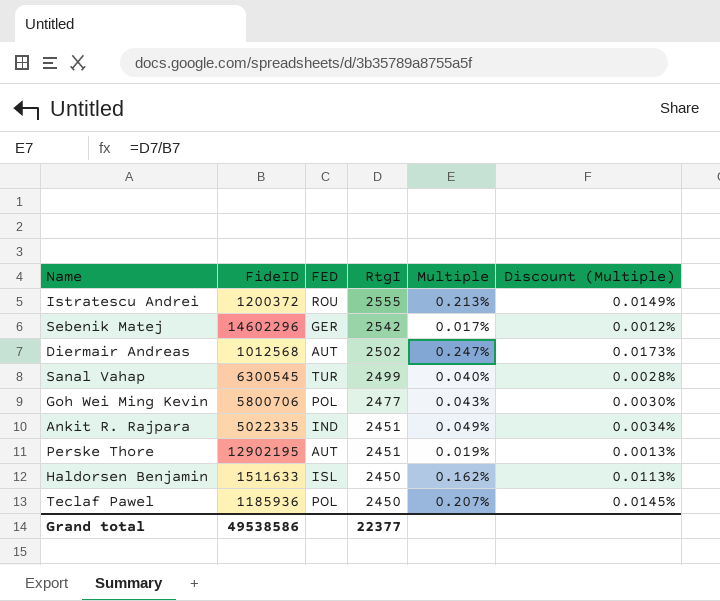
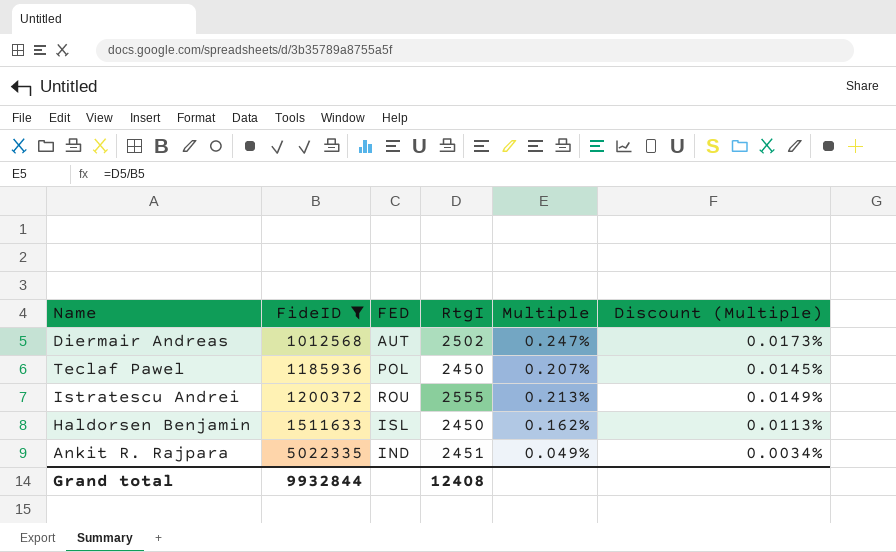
filter: none -> FideID <= 5022335
row order: RtgI descending -> FideID ascending
Grand total | FideID: 49538586 -> 9932844
Grand total | RtgI: 22377 -> 12408

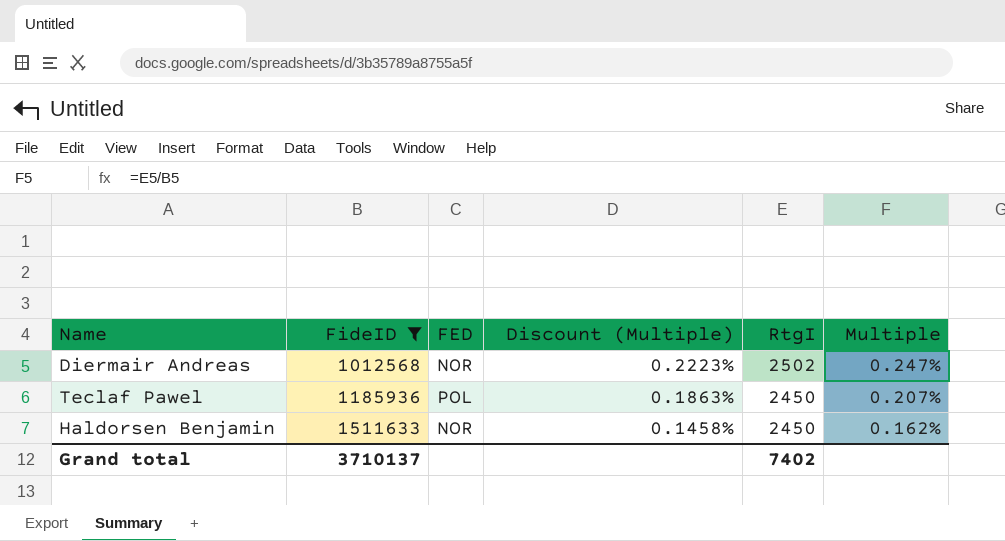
column Discount (Multiple) | formula: [Multiple] * 0.07 -> [Multiple] * 0.9
column Discount (Multiple) | position: 6 -> 4
row Istratescu Andrei: 1200372 | ROU | 2555 | 0.213% | 0.0149% -> none
row Ankit R. Rajpara: 5022335 | IND | 2451 | 0.049% | 0.0034% -> none
Diermair Andreas | FED: AUT -> NOR
Haldorsen Benjamin | FED: ISL -> NOR
Grand total | FideID: 9932844 -> 3710137
Grand total | RtgI: 12408 -> 7402

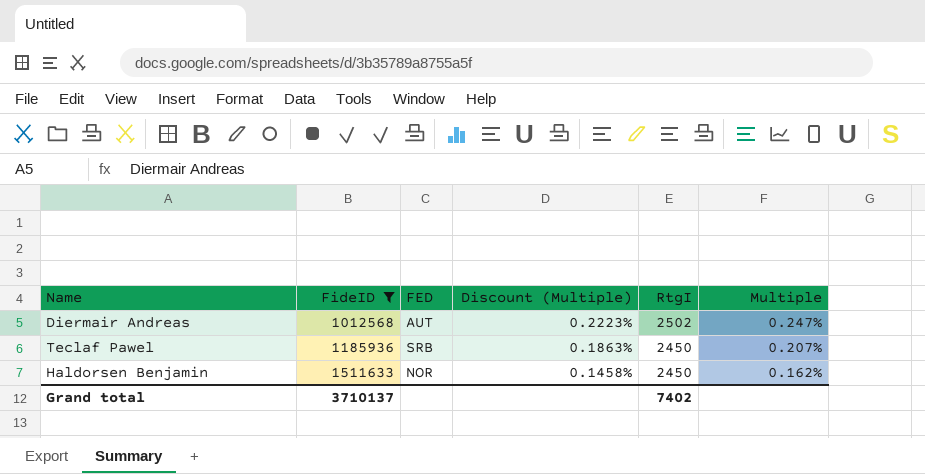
Diermair Andreas | FED: NOR -> AUT
Teclaf Pawel | FED: POL -> SRB

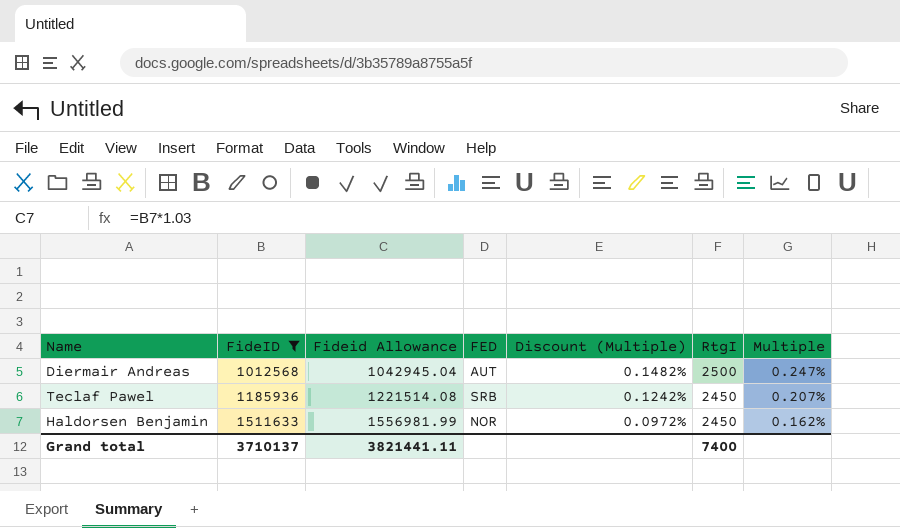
column Fideid Allowance | formula: none -> [FideID] * 1.03
column Discount (Multiple) | formula: [Multiple] * 0.9 -> [Multiple] * 0.6
Diermair Andreas | RtgI: 2502 -> 2500
Grand total | RtgI: 7402 -> 7400

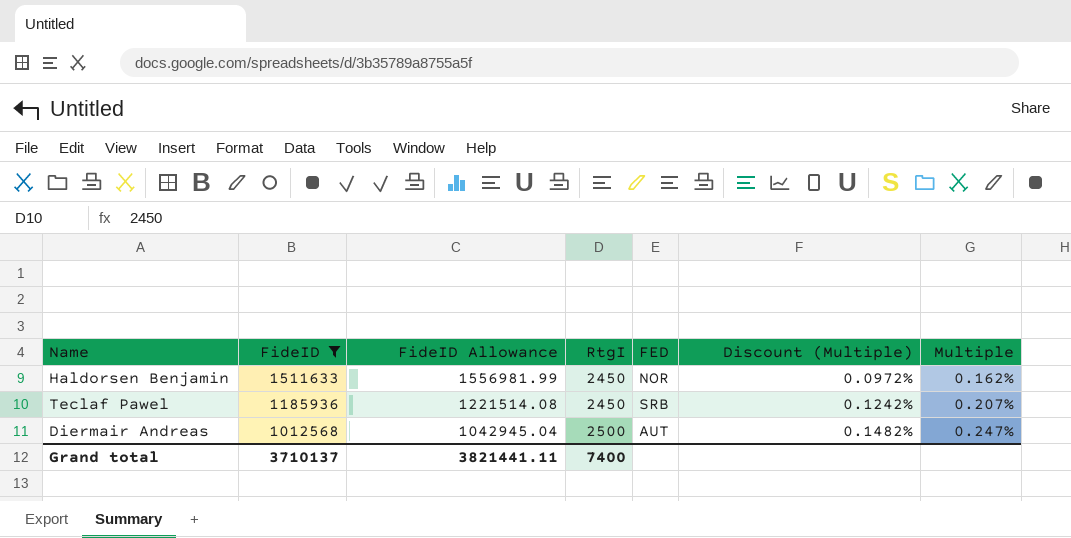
row order: FideID ascending -> FideID descending
column name: Fideid Allowance -> FideID Allowance
column RtgI | position: 6 -> 4

